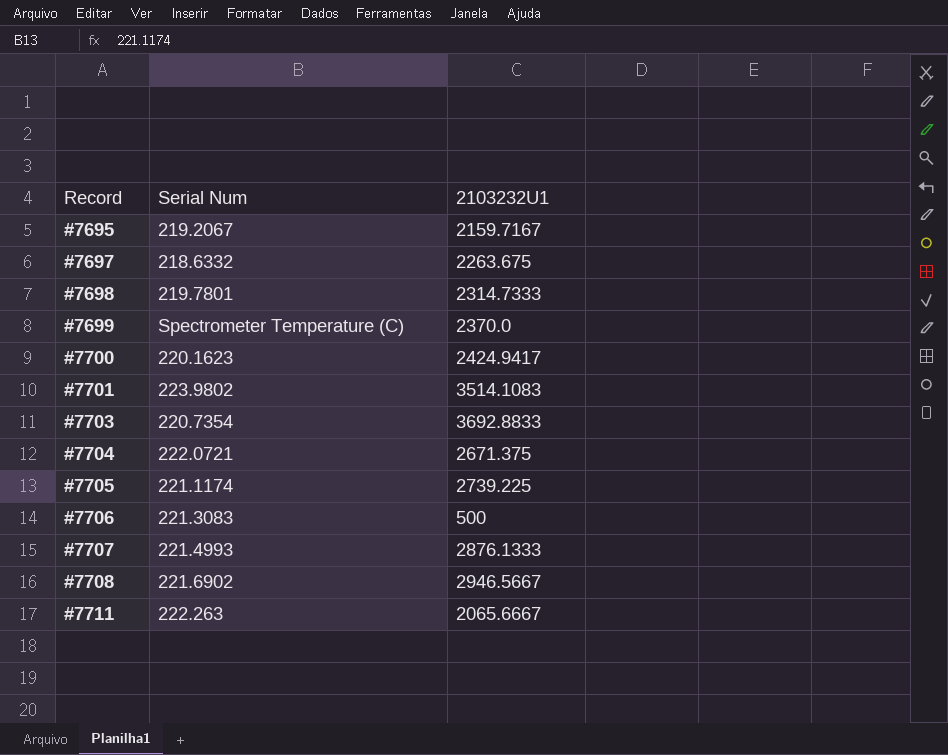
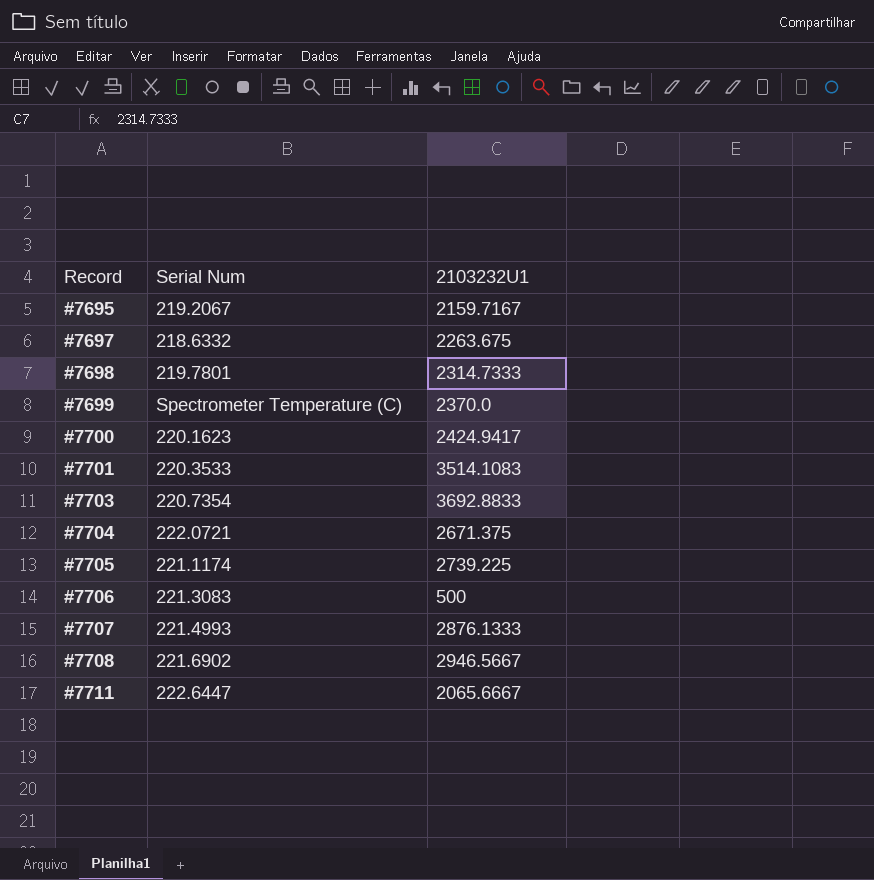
#7701 | Serial Num: 223.9802 -> 220.3533
#7711 | Serial Num: 222.263 -> 222.6447

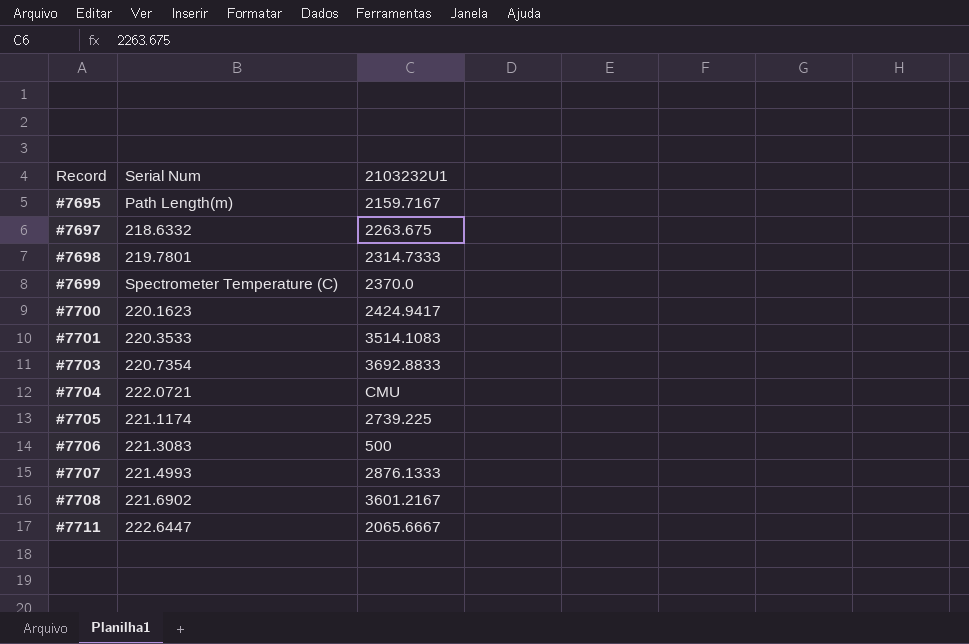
#7695 | Serial Num: 219.2067 -> Path Length(m)
#7704 | 2103232U1: 2671.375 -> CMU
#7708 | 2103232U1: 2946.5667 -> 3601.2167

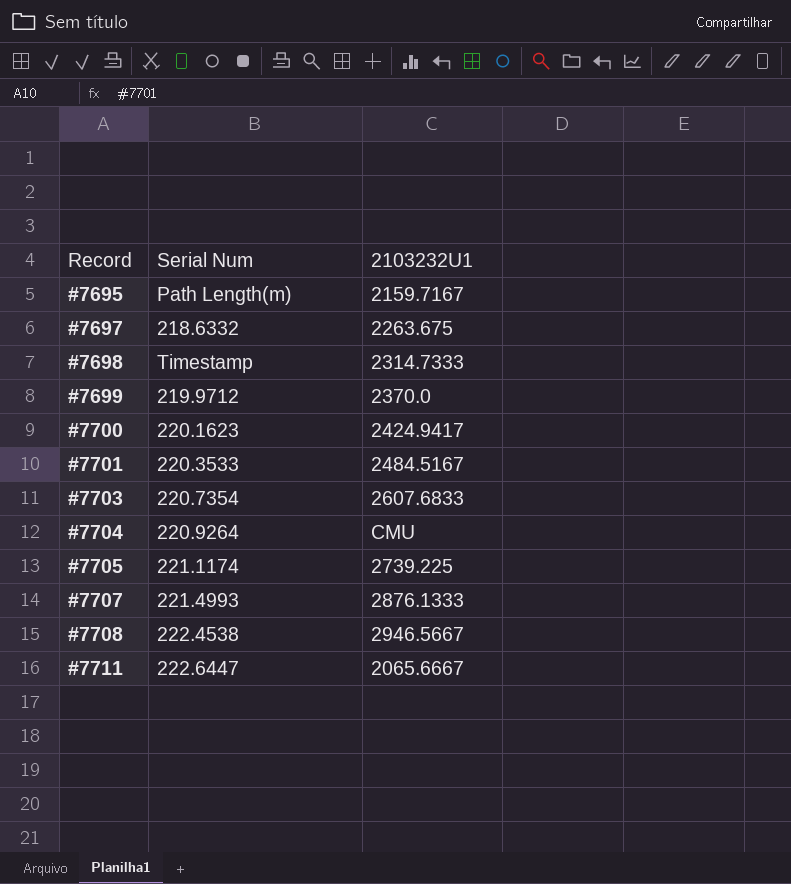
row #7706: 221.3083 | 500 -> none
#7698 | Serial Num: 219.7801 -> Timestamp
#7699 | Serial Num: Spectrometer Temperature (C) -> 219.9712
#7701 | 2103232U1: 3514.1083 -> 2484.5167
#7703 | 2103232U1: 3692.8833 -> 2607.6833
#7704 | Serial Num: 222.0721 -> 220.9264
#7708 | Serial Num: 221.6902 -> 222.4538
#7708 | 2103232U1: 3601.2167 -> 2946.5667

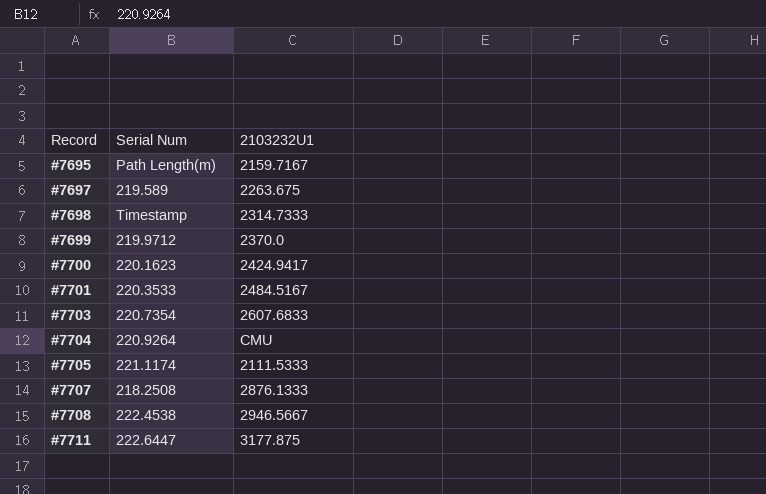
#7697 | Serial Num: 218.6332 -> 219.589
#7705 | 2103232U1: 2739.225 -> 2111.5333
#7707 | Serial Num: 221.4993 -> 218.2508
#7711 | 2103232U1: 2065.6667 -> 3177.875

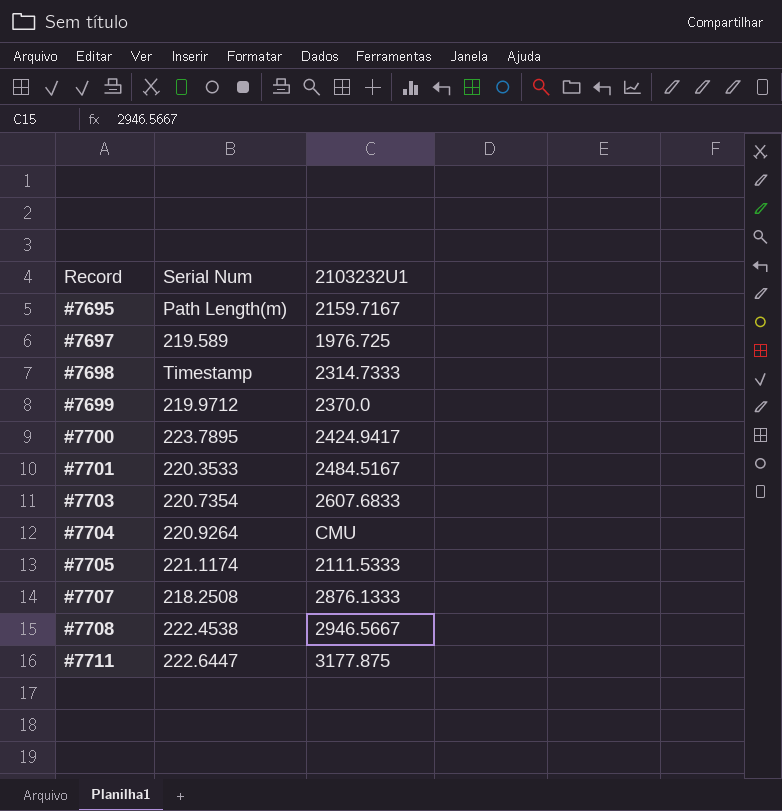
#7697 | 2103232U1: 2263.675 -> 1976.725
#7700 | Serial Num: 220.1623 -> 223.7895

